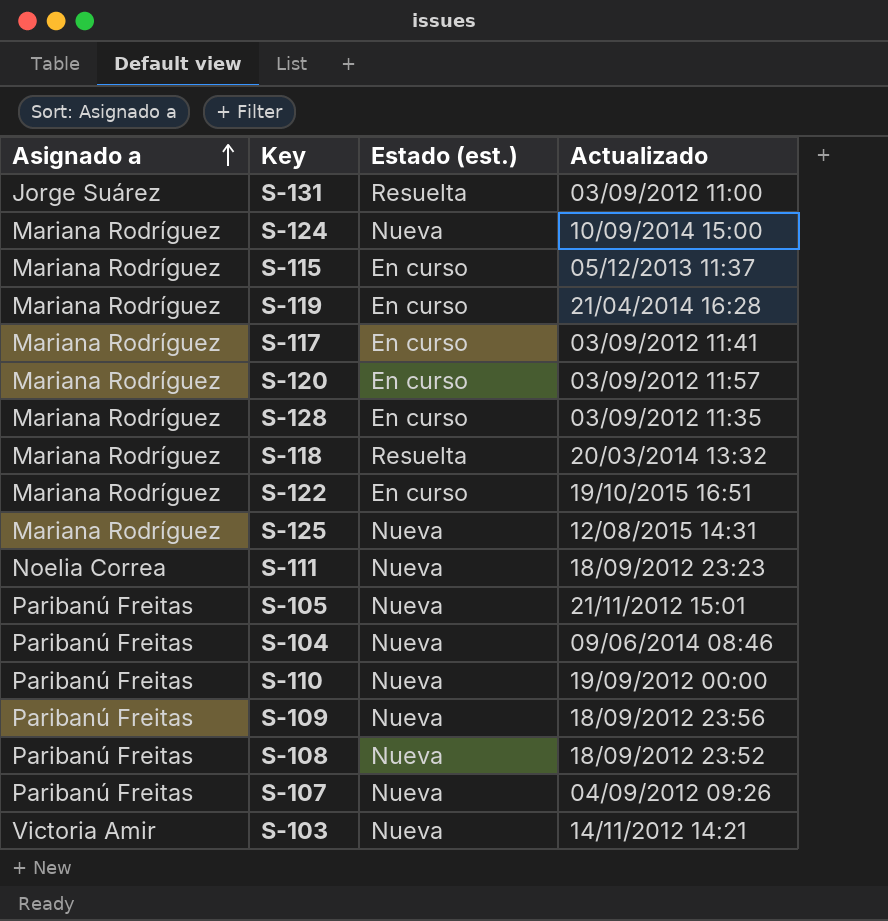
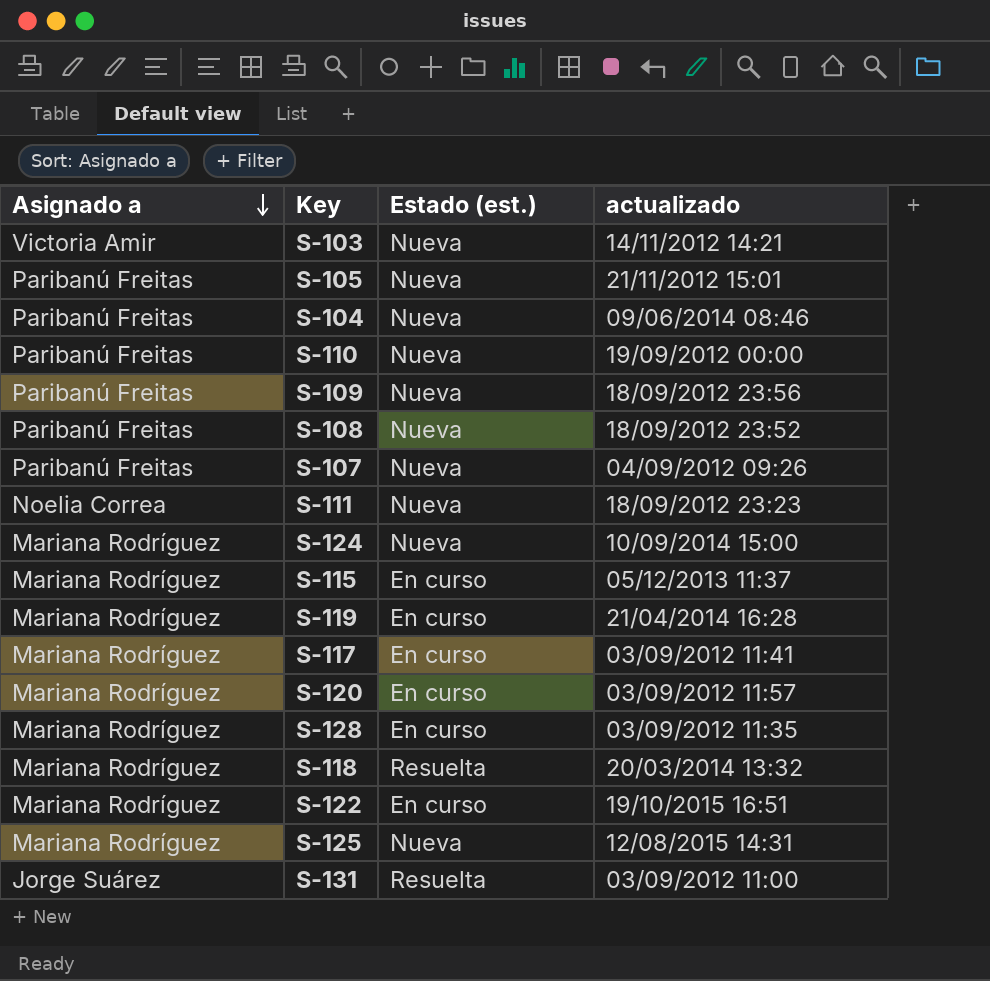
row order: Asignado a ascending -> Asignado a descending
column name: Actualizado -> actualizado

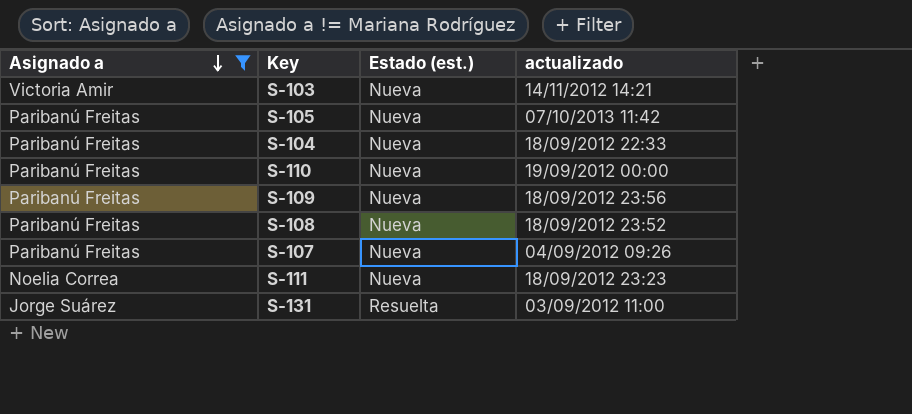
filter: none -> Asignado a != Mariana Rodríguez
S-105 | actualizado: 21/11/2012 15:01 -> 07/10/2013 11:42
S-104 | actualizado: 09/06/2014 08:46 -> 18/09/2012 22:33

